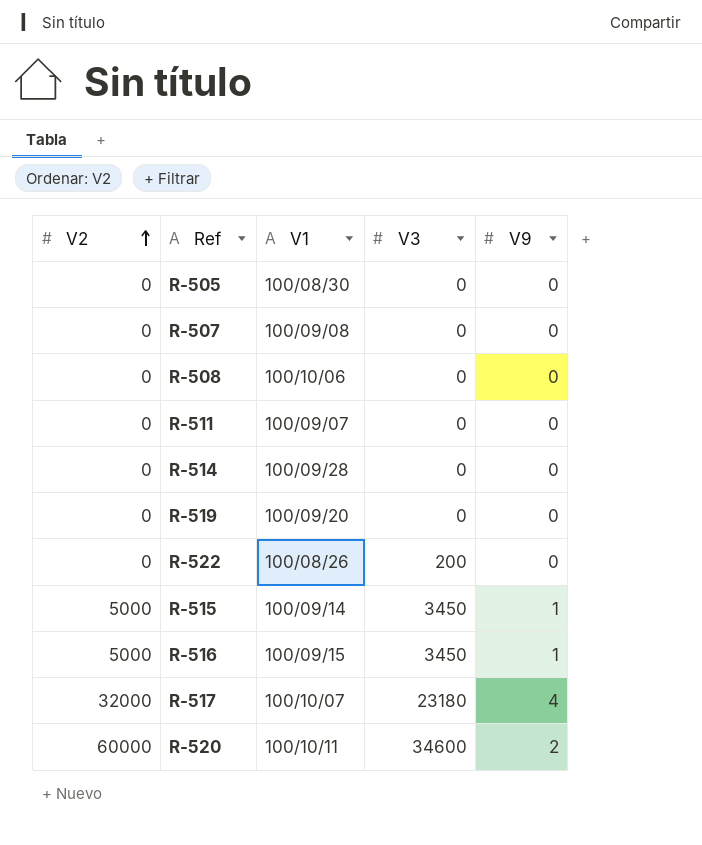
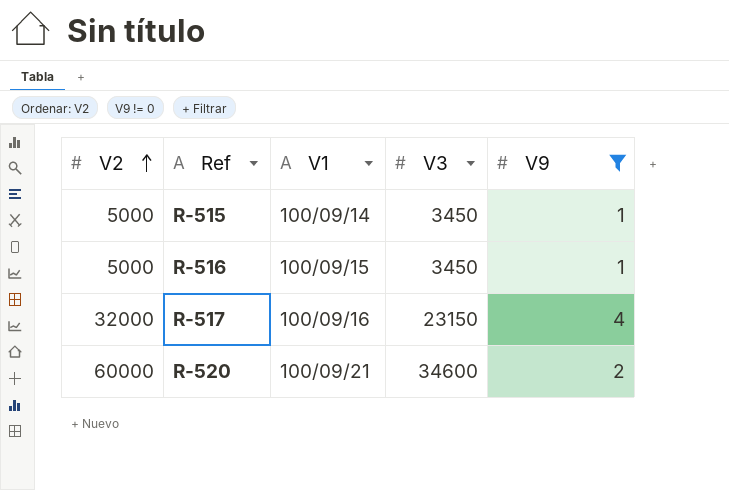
filter: none -> V9 != 0
R-517 | V1: 100/10/07 -> 100/09/16
R-517 | V3: 23180 -> 23150
R-520 | V1: 100/10/11 -> 100/09/21

